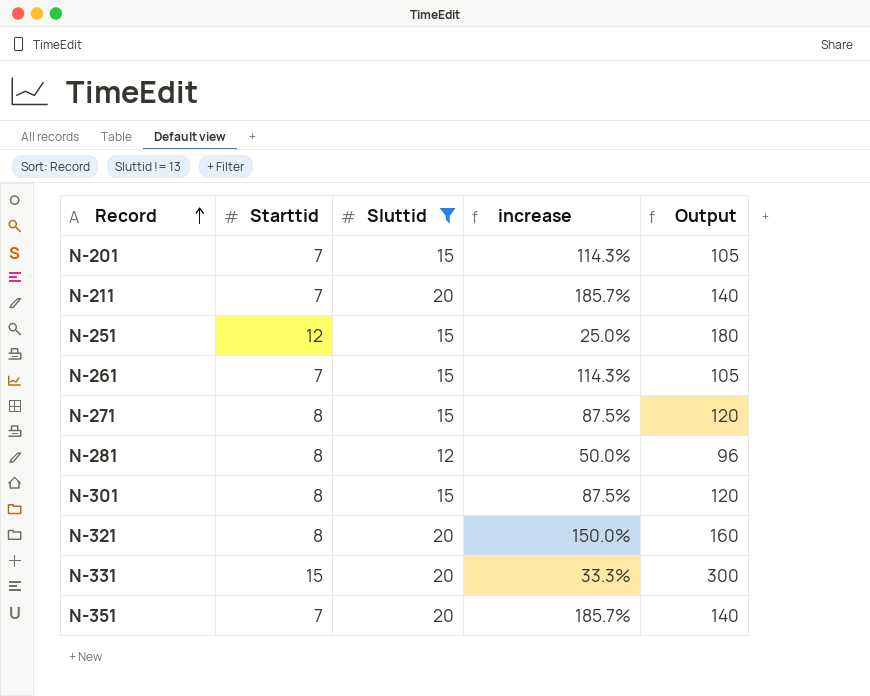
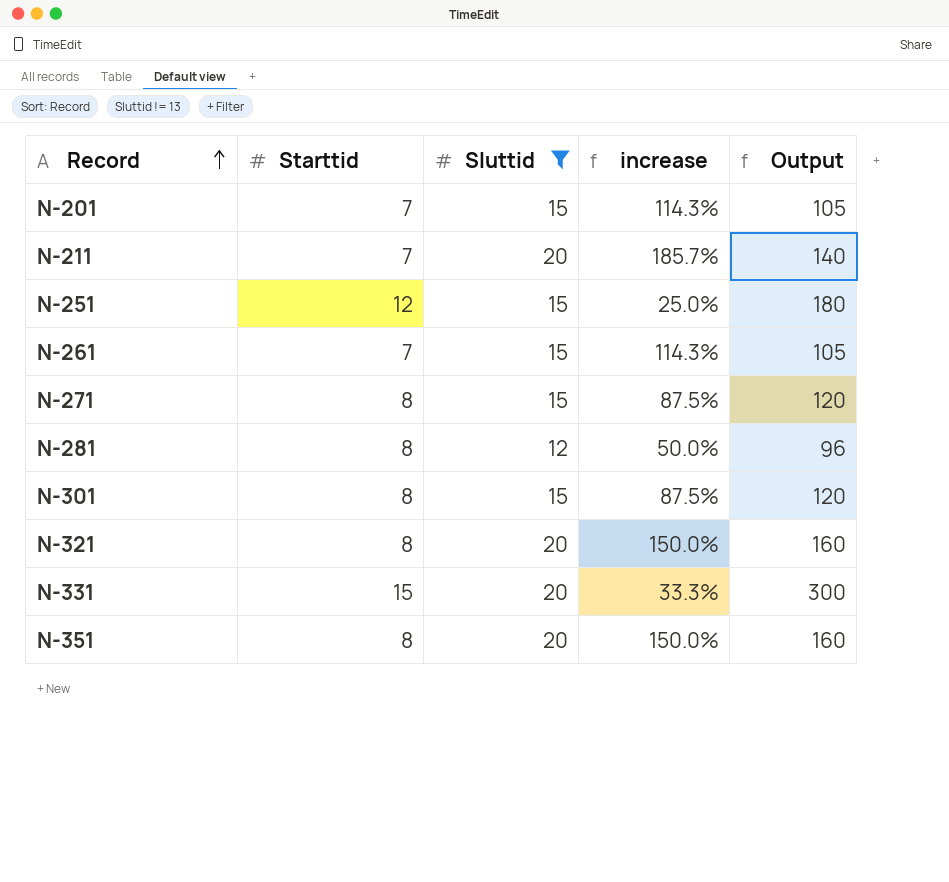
N-351 | Starttid: 7 -> 8
N-351 | increase: 185.7% -> 150.0%
N-351 | Output: 140 -> 160

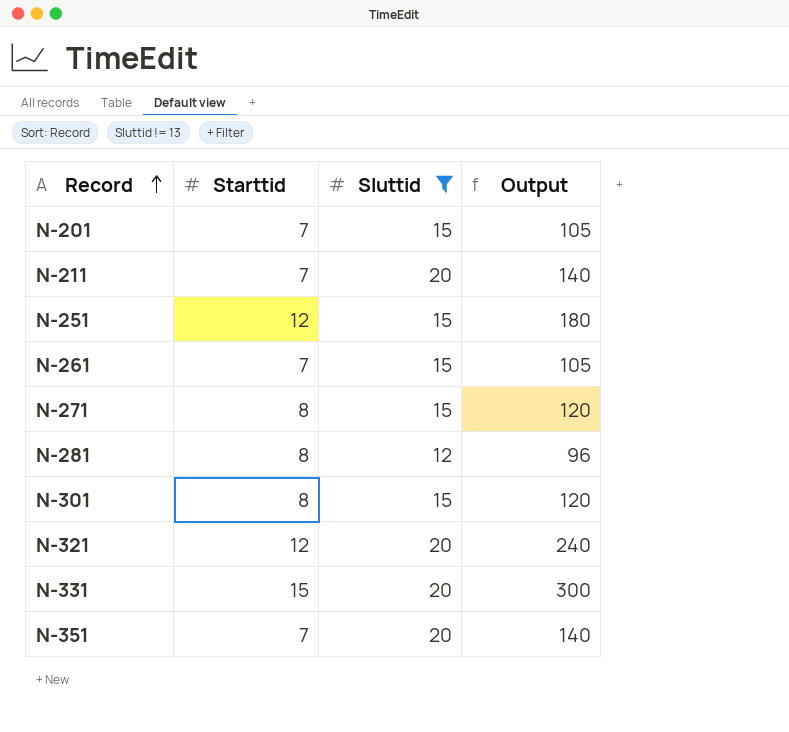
column increase | formula: ([Sluttid] - [Starttid]) / [Starttid] -> none
N-321 | Starttid: 8 -> 12
N-321 | Output: 160 -> 240
N-351 | Starttid: 8 -> 7
N-351 | Output: 160 -> 140

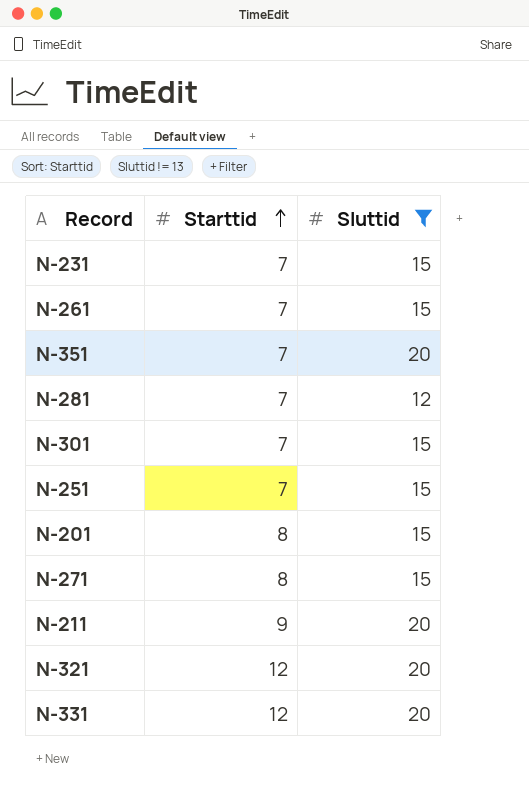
row order: Record ascending -> Starttid ascending
column Output | formula: [Starttid] * [Sluttid] -> none
row N-231: none -> 7 | 15
N-281 | Starttid: 8 -> 7
N-301 | Starttid: 8 -> 7
N-251 | Starttid: 12 -> 7
N-201 | Starttid: 7 -> 8
N-211 | Starttid: 7 -> 9
N-331 | Starttid: 15 -> 12

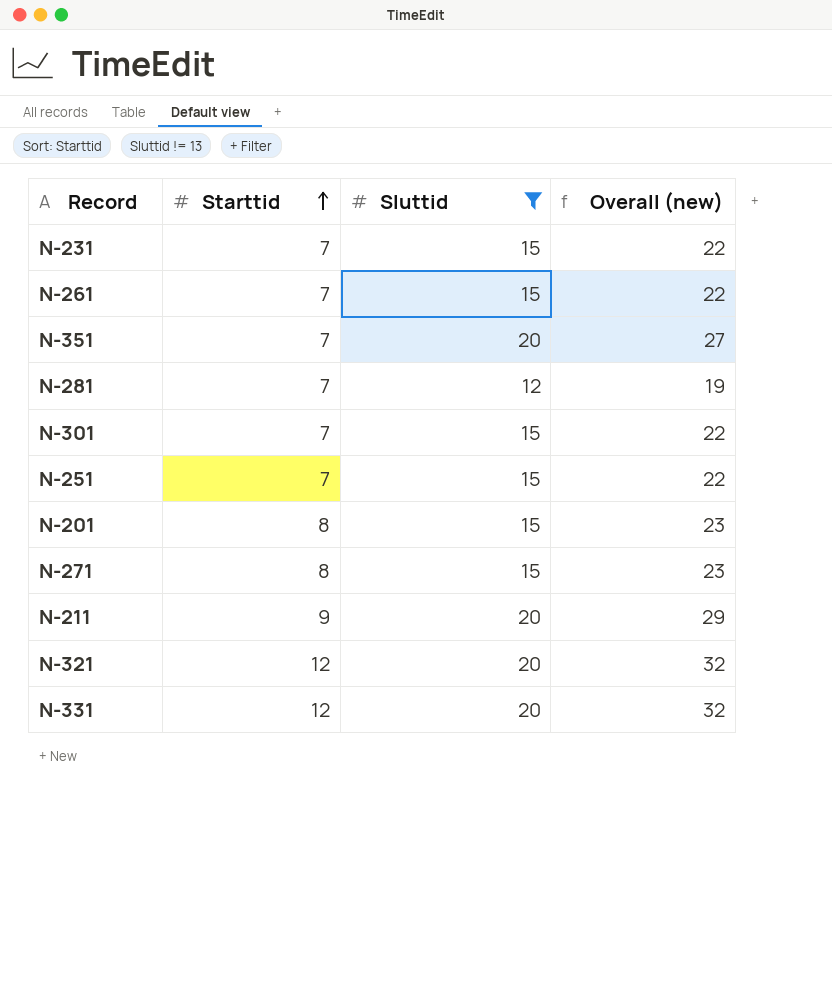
column Overall (new) | formula: none -> [Starttid] + [Sluttid]

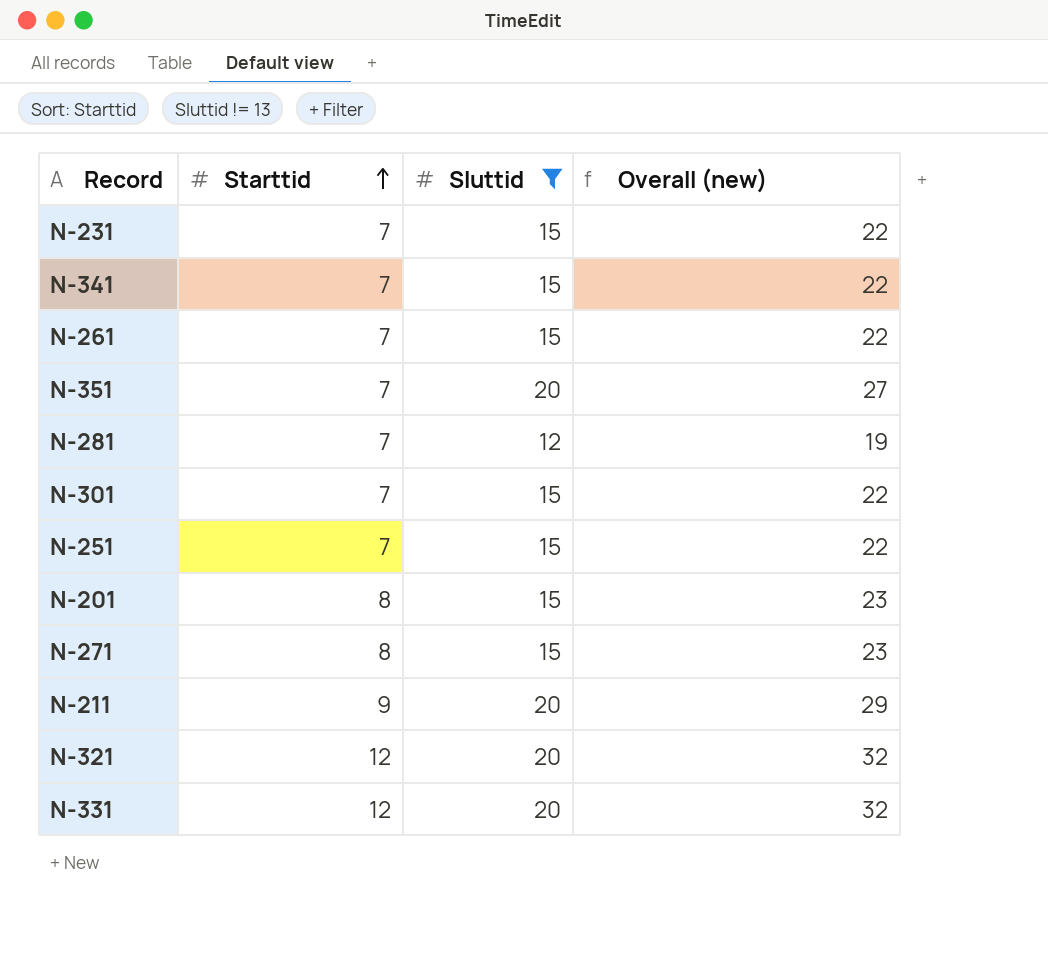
row N-341: none -> 7 | 15 | 22

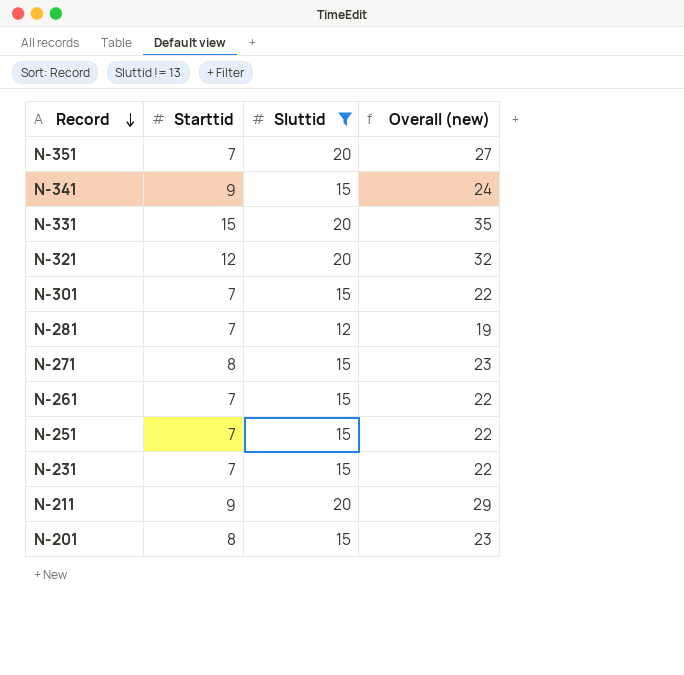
row order: Starttid ascending -> Record descending
N-341 | Starttid: 7 -> 9
N-341 | Overall (new): 22 -> 24
N-331 | Starttid: 12 -> 15
N-331 | Overall (new): 32 -> 35

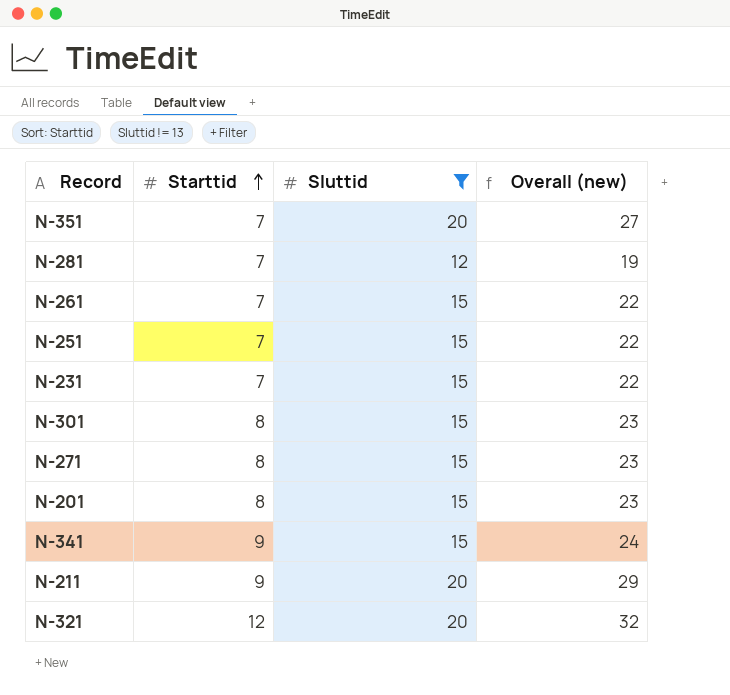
row order: Record descending -> Starttid ascending
row N-331: 15 | 20 | 35 -> none
N-301 | Starttid: 7 -> 8
N-301 | Overall (new): 22 -> 23

